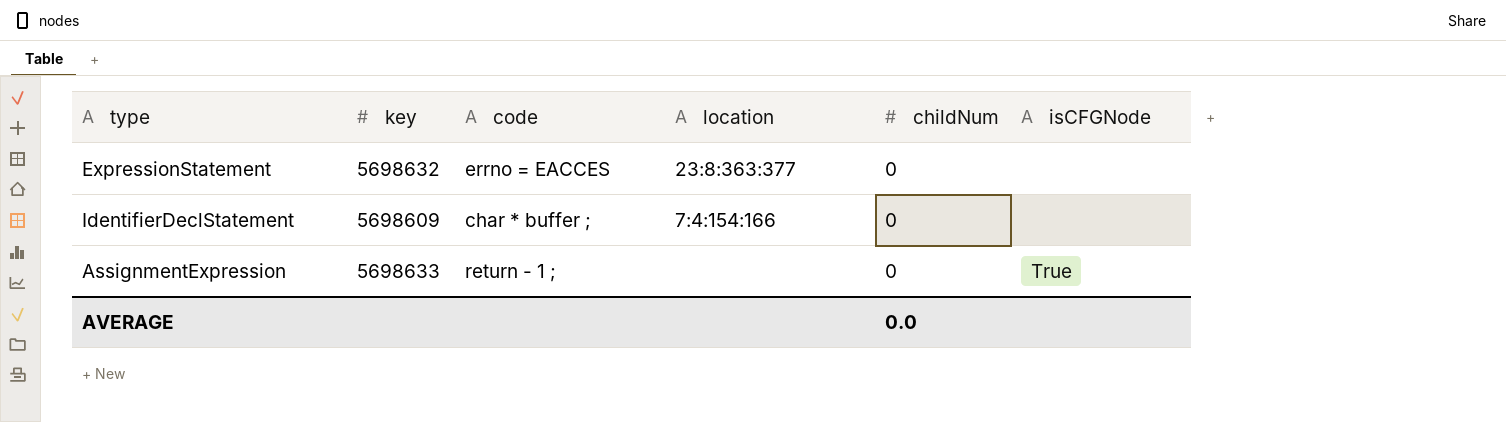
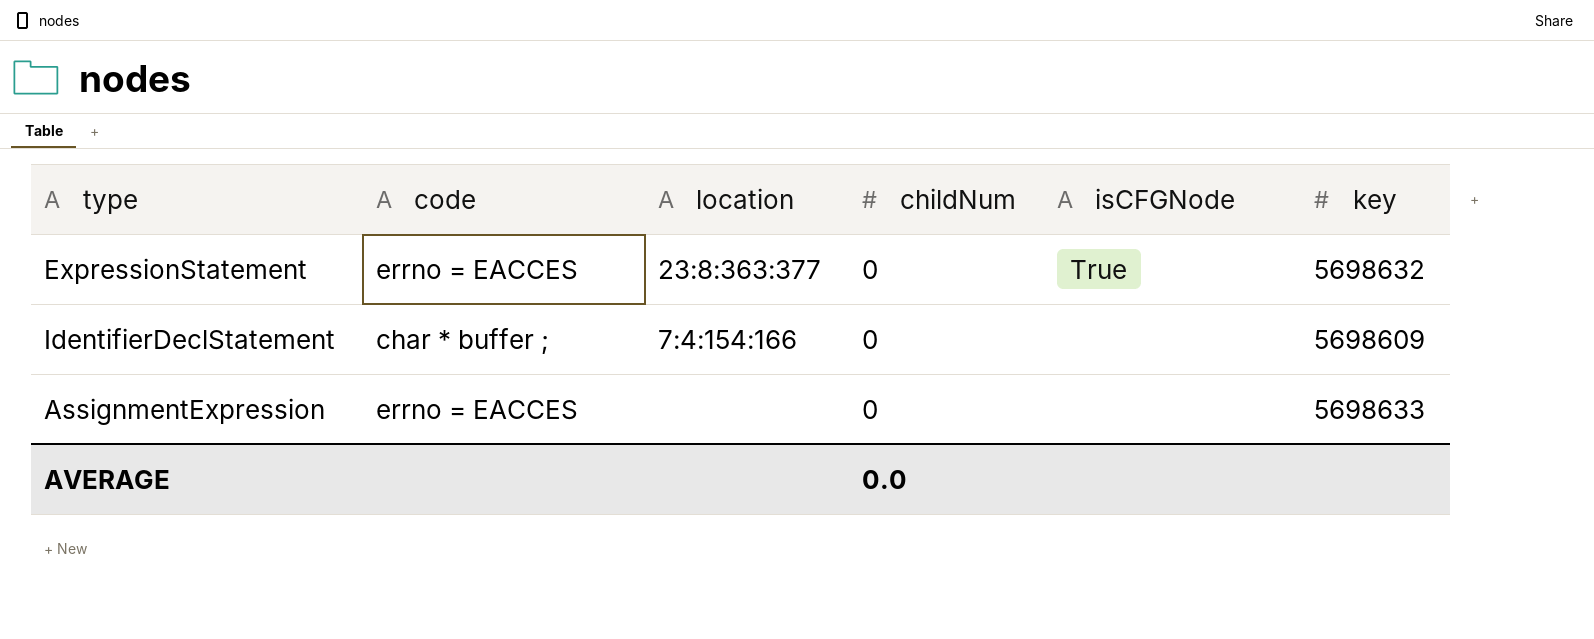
column key | position: 2 -> 6
ExpressionStatement | isCFGNode: none -> True
AssignmentExpression | code: return - 1 ; -> errno = EACCES
AssignmentExpression | isCFGNode: True -> none

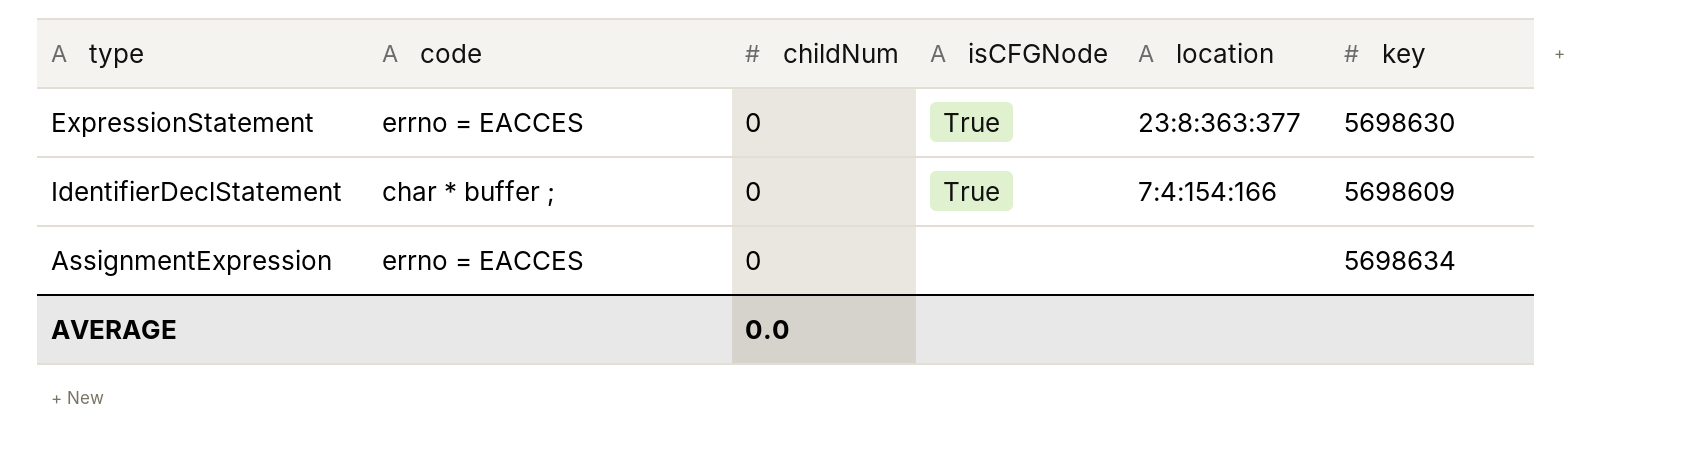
column location | position: 3 -> 5
ExpressionStatement | key: 5698632 -> 5698630
IdentifierDeclStatement | isCFGNode: none -> True
AssignmentExpression | key: 5698633 -> 5698634

